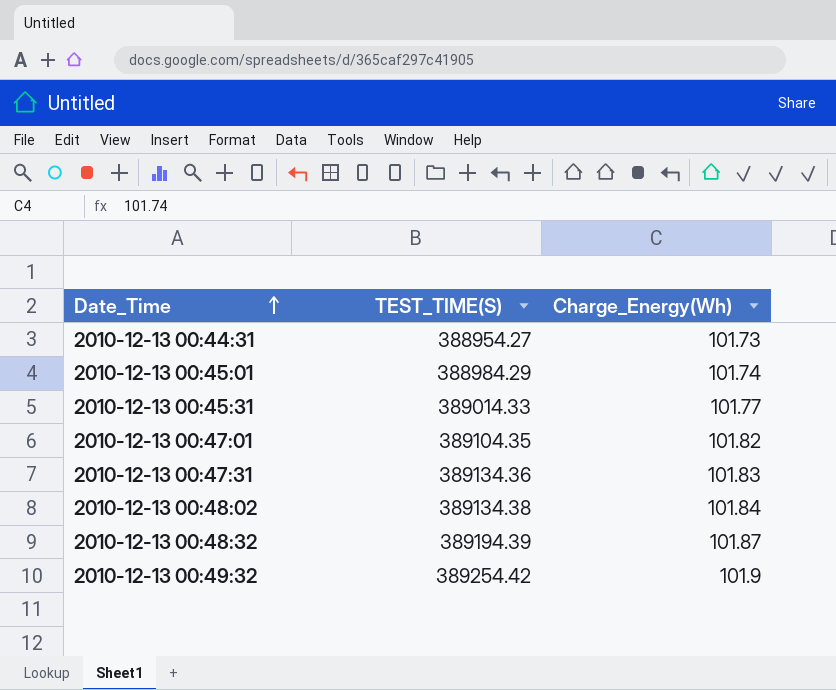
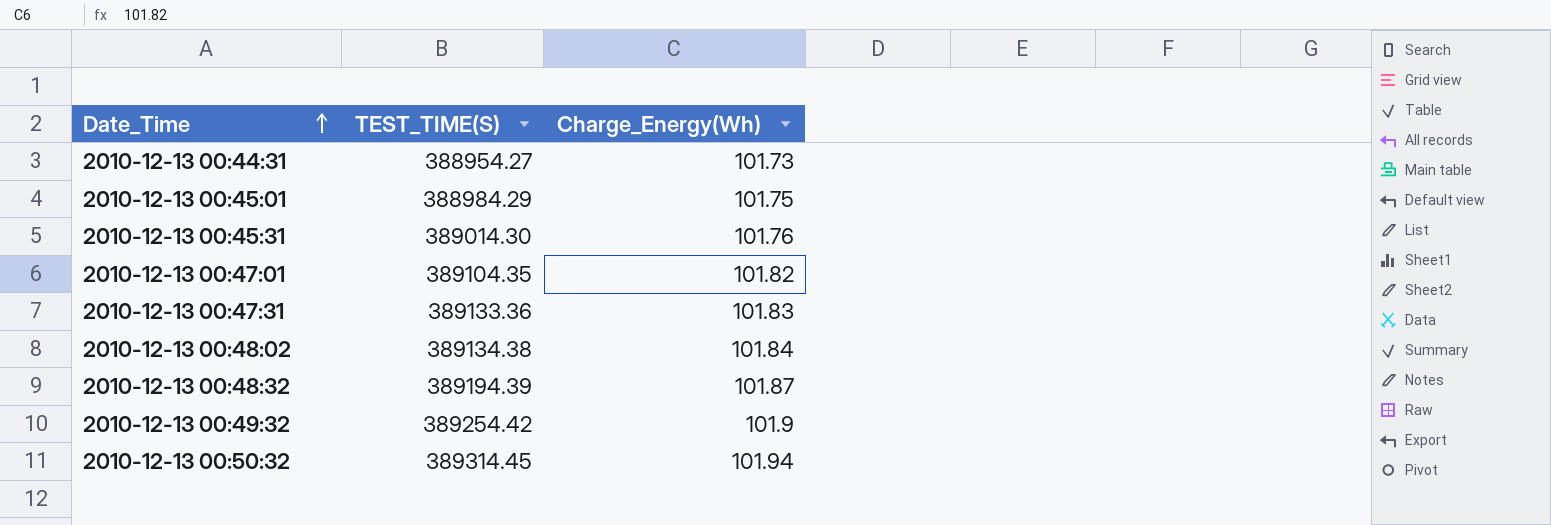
2010-12-13 00:45:01 | Charge_Energy(Wh): 101.74 -> 101.75
2010-12-13 00:45:31 | TEST_TIME(S): 389014.33 -> 389014.30
2010-12-13 00:45:31 | Charge_Energy(Wh): 101.77 -> 101.76
2010-12-13 00:47:31 | TEST_TIME(S): 389134.36 -> 389133.36
row 2010-12-13 00:50:32: none -> 389314.45 | 101.94

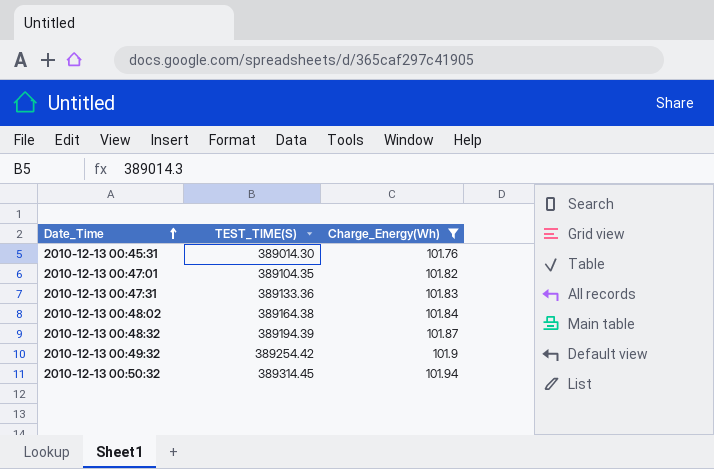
filter: none -> Charge_Energy(Wh) >= 101.76
2010-12-13 00:48:02 | TEST_TIME(S): 389134.38 -> 389164.38

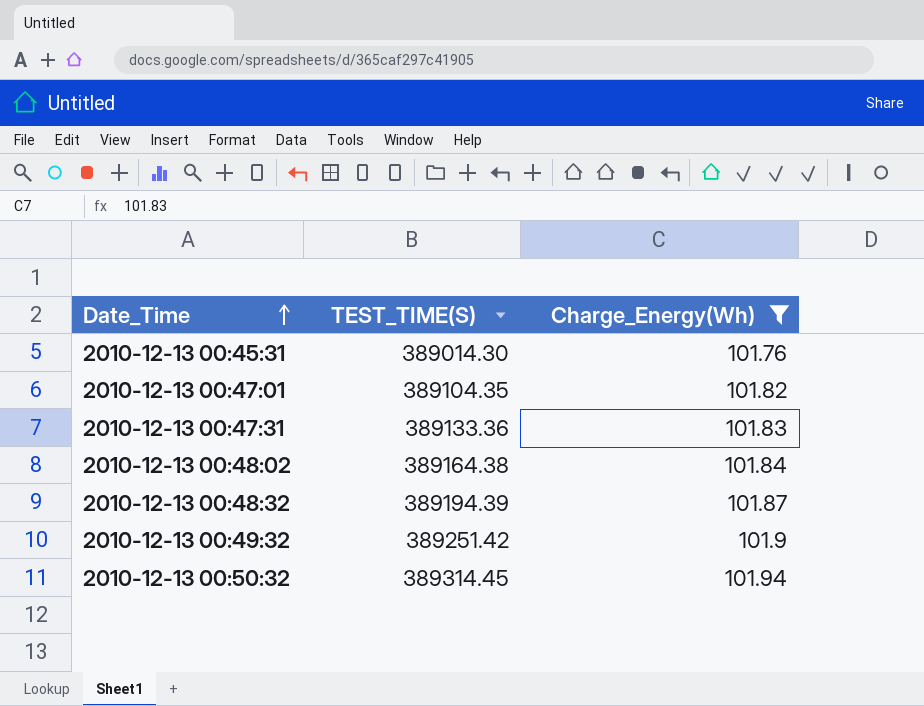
2010-12-13 00:49:32 | TEST_TIME(S): 389254.42 -> 389251.42

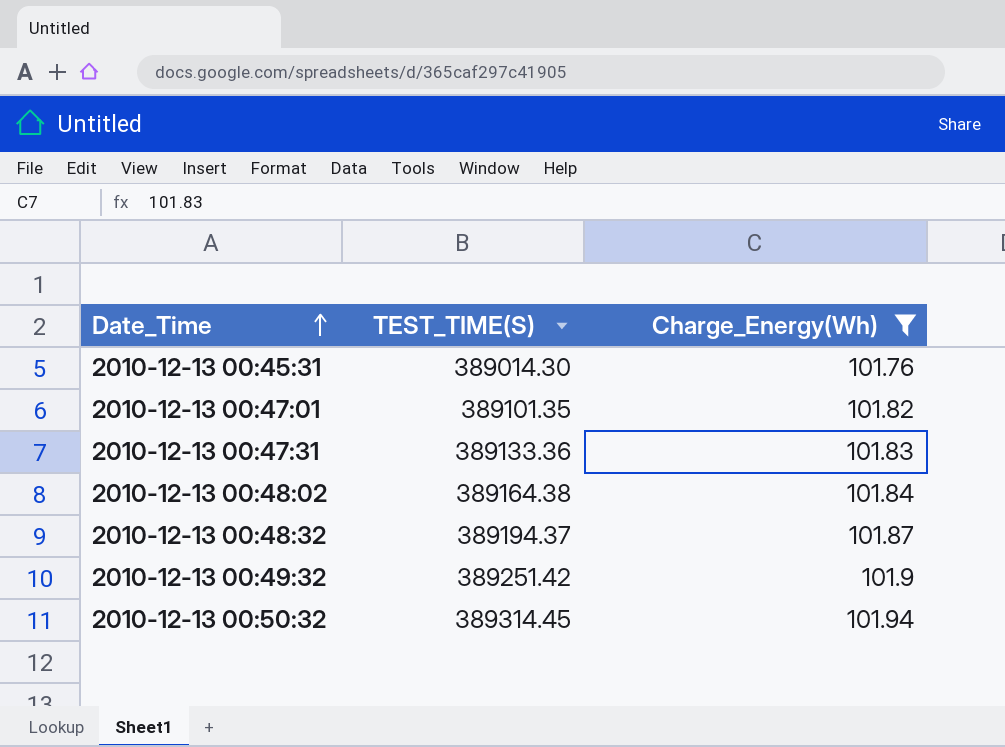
2010-12-13 00:47:01 | TEST_TIME(S): 389104.35 -> 389101.35
2010-12-13 00:48:32 | TEST_TIME(S): 389194.39 -> 389194.37

